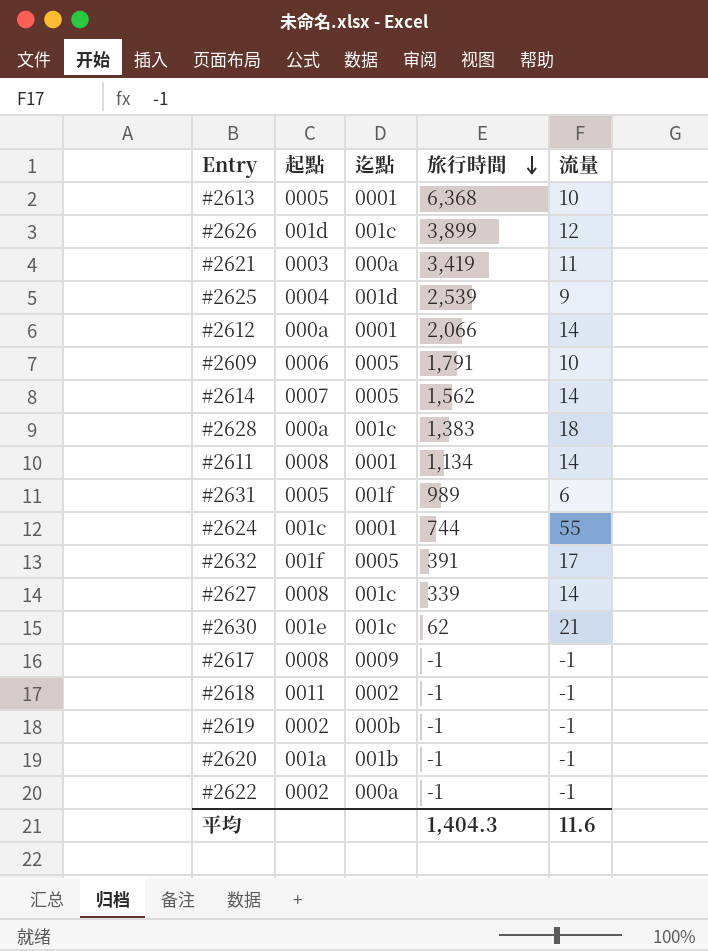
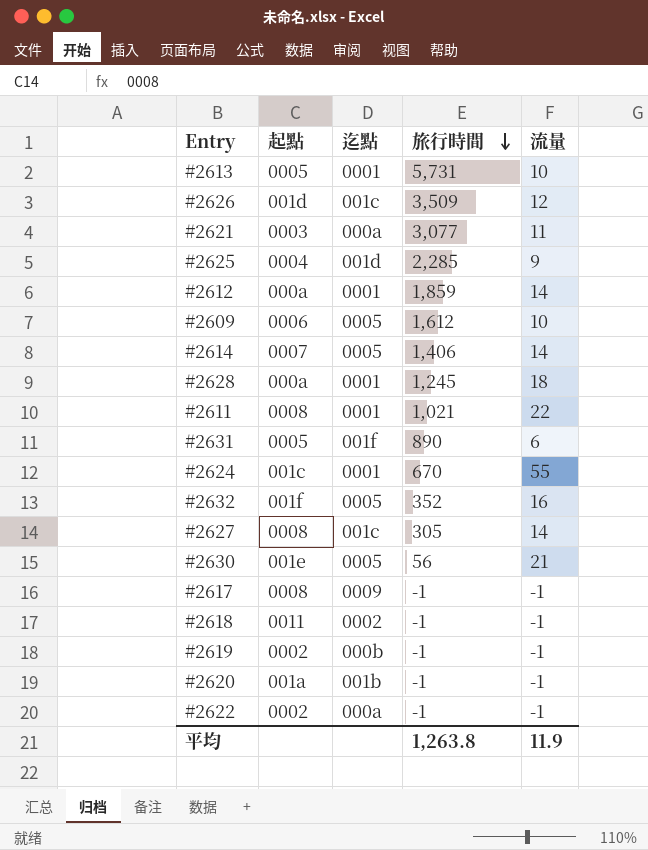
#2613 | 旅行時間: 6,368 -> 5,731
#2626 | 旅行時間: 3,899 -> 3,509
#2621 | 旅行時間: 3,419 -> 3,077
#2625 | 旅行時間: 2,539 -> 2,285
#2612 | 旅行時間: 2,066 -> 1,859
#2609 | 旅行時間: 1,791 -> 1,612
#2614 | 旅行時間: 1,562 -> 1,406
#2628 | 迄點: 001c -> 0001
#2628 | 旅行時間: 1,383 -> 1,245
#2611 | 旅行時間: 1,134 -> 1,021
#2611 | 流量: 14 -> 22
#2631 | 旅行時間: 989 -> 890
#2624 | 旅行時間: 744 -> 670
#2632 | 旅行時間: 391 -> 352
#2632 | 流量: 17 -> 16
#2627 | 旅行時間: 339 -> 305
#2630 | 迄點: 001c -> 0005
#2630 | 旅行時間: 62 -> 56
平均 | 旅行時間: 1,404.3 -> 1,263.8
平均 | 流量: 11.6 -> 11.9

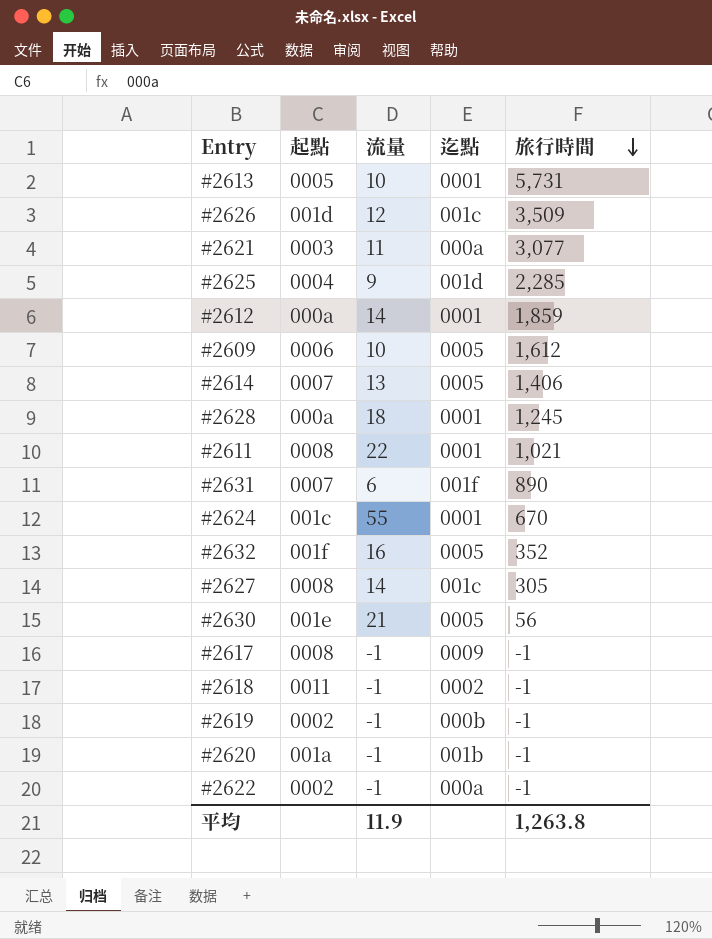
column 流量 | position: 5 -> 3
#2614 | 流量: 14 -> 13
#2631 | 起點: 0005 -> 0007

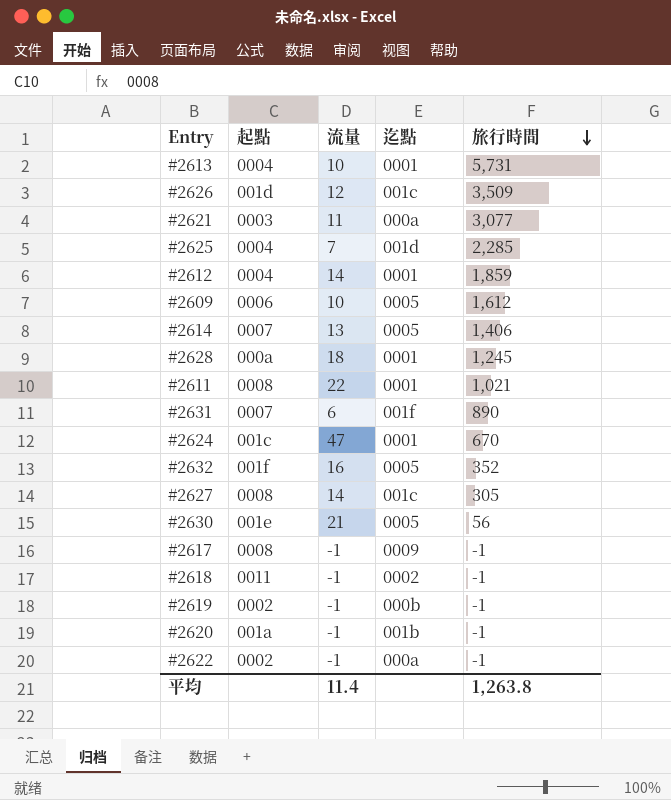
#2613 | 起點: 0005 -> 0004
#2625 | 流量: 9 -> 7
#2612 | 起點: 000a -> 0004
#2624 | 流量: 55 -> 47
平均 | 流量: 11.9 -> 11.4

